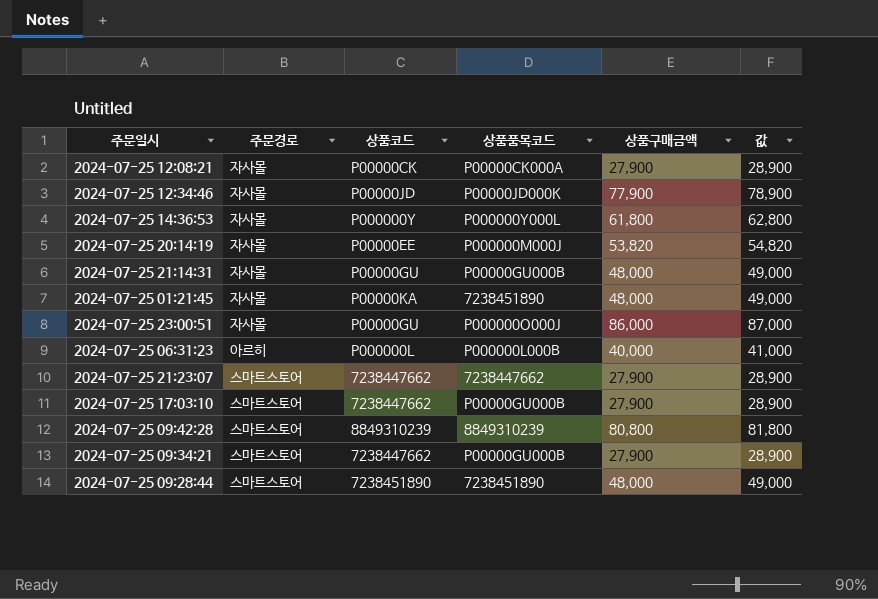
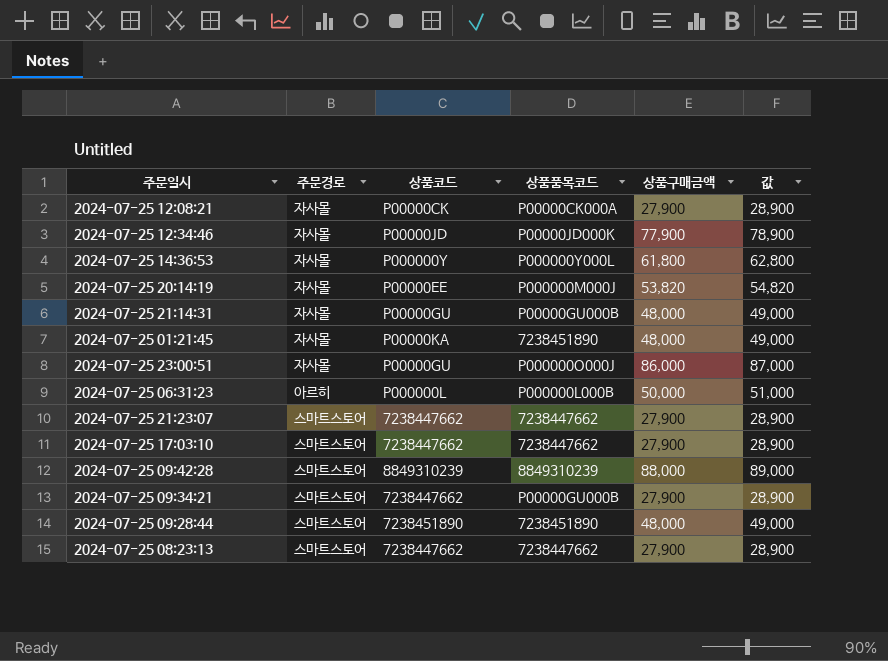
2024-07-25 06:31:23 | 상품구매금액: 40,000 -> 50,000
2024-07-25 06:31:23 | 값: 41,000 -> 51,000
2024-07-25 17:03:10 | 상품품목코드: P00000GU000B -> 7238447662
2024-07-25 09:42:28 | 상품구매금액: 80,800 -> 88,000
2024-07-25 09:42:28 | 값: 81,800 -> 89,000
row 2024-07-25 08:23:13: none -> 스마트스토어 | 7238447662 | 7238447662 | 27,900 | 28,900

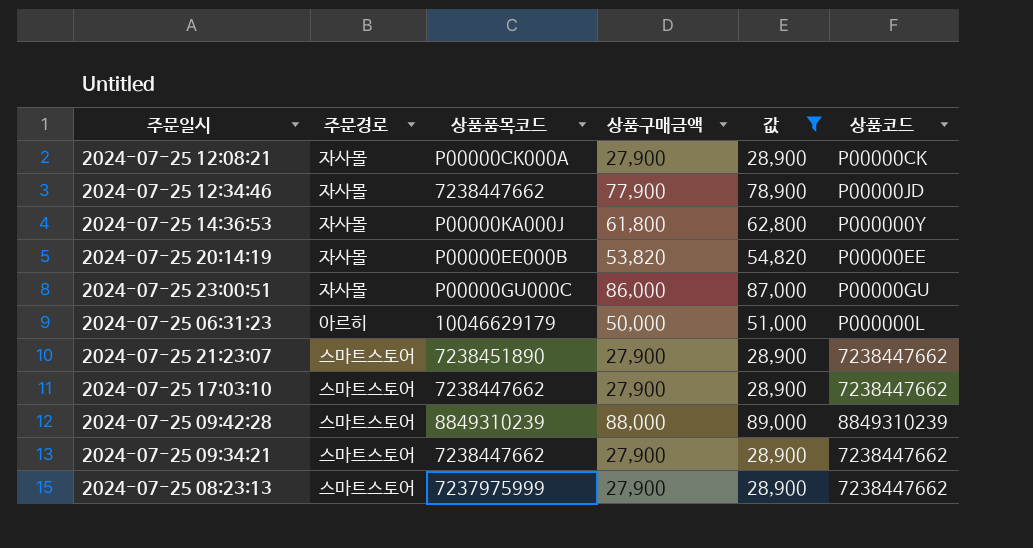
filter: none -> 값 != 49,000
column 상품코드 | position: 3 -> 6
2024-07-25 12:34:46 | 상품품목코드: P00000JD000K -> 7238447662
2024-07-25 14:36:53 | 상품품목코드: P000000Y000L -> P00000KA000J
2024-07-25 20:14:19 | 상품품목코드: P000000M000J -> P00000EE000B
2024-07-25 23:00:51 | 상품품목코드: P000000O000J -> P00000GU000C
2024-07-25 06:31:23 | 상품품목코드: P000000L000B -> 10046629179
2024-07-25 21:23:07 | 상품품목코드: 7238447662 -> 7238451890
2024-07-25 09:34:21 | 상품품목코드: P00000GU000B -> 7238447662
2024-07-25 08:23:13 | 상품품목코드: 7238447662 -> 7237975999

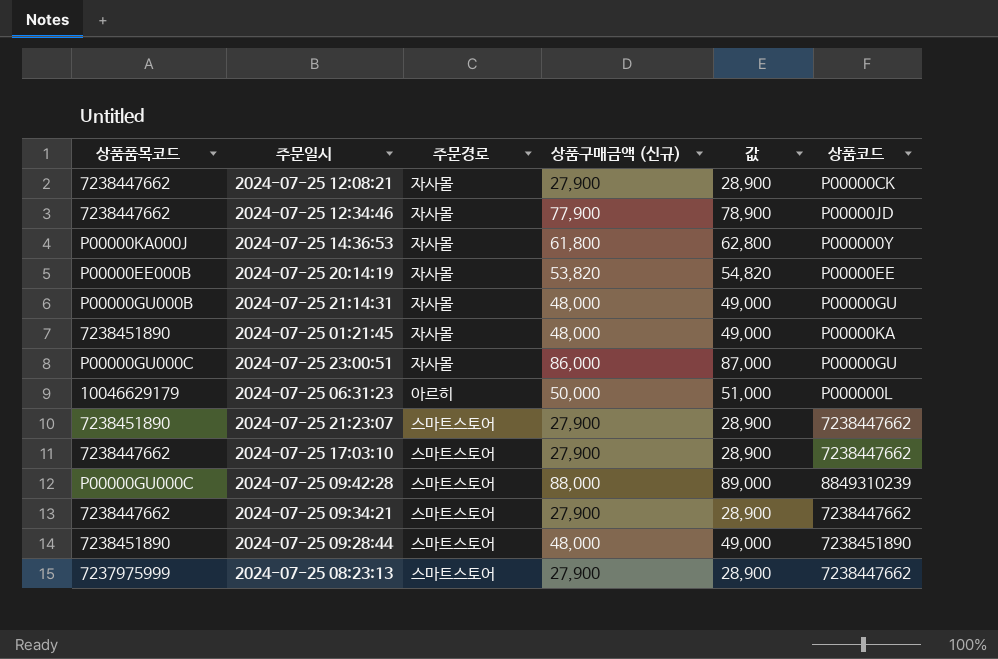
filter: 값 != 49,000 -> none
column 상품품목코드 | position: 3 -> 1
column name: 상품구매금액 -> 상품구매금액 (신규)
2024-07-25 12:08:21 | 상품품목코드: P00000CK000A -> 7238447662
2024-07-25 09:42:28 | 상품품목코드: 8849310239 -> P00000GU000C

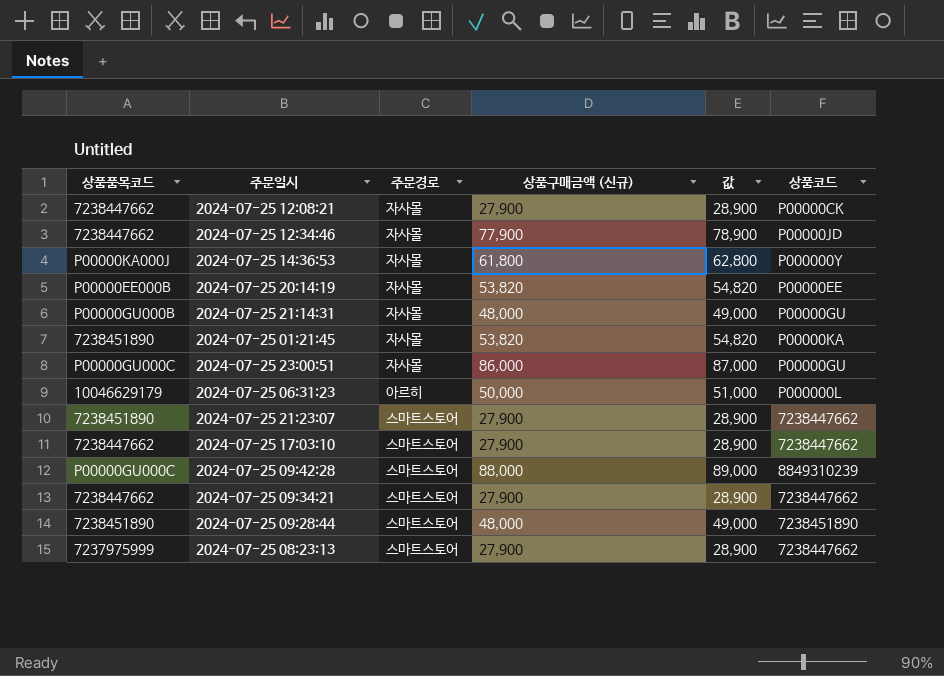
2024-07-25 01:21:45 | 상품구매금액 (신규): 48,000 -> 53,820
2024-07-25 01:21:45 | 값: 49,000 -> 54,820

